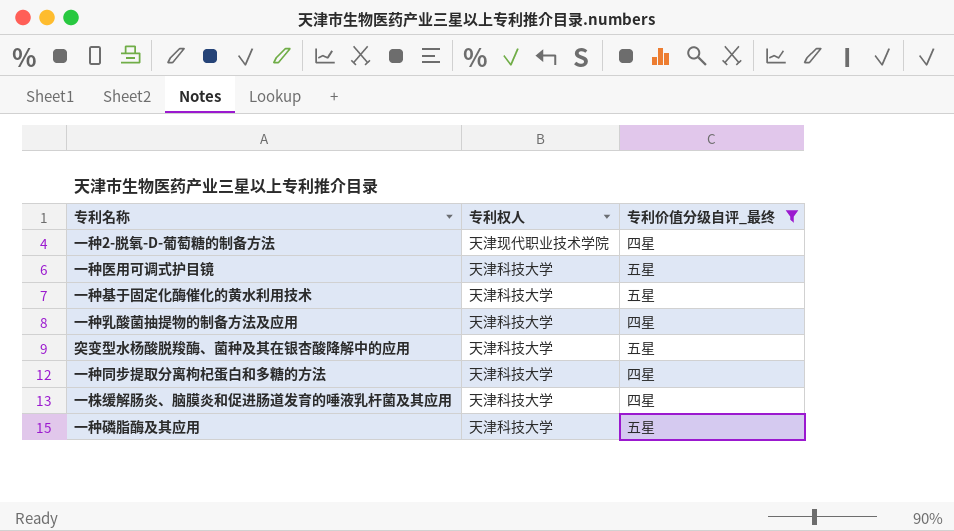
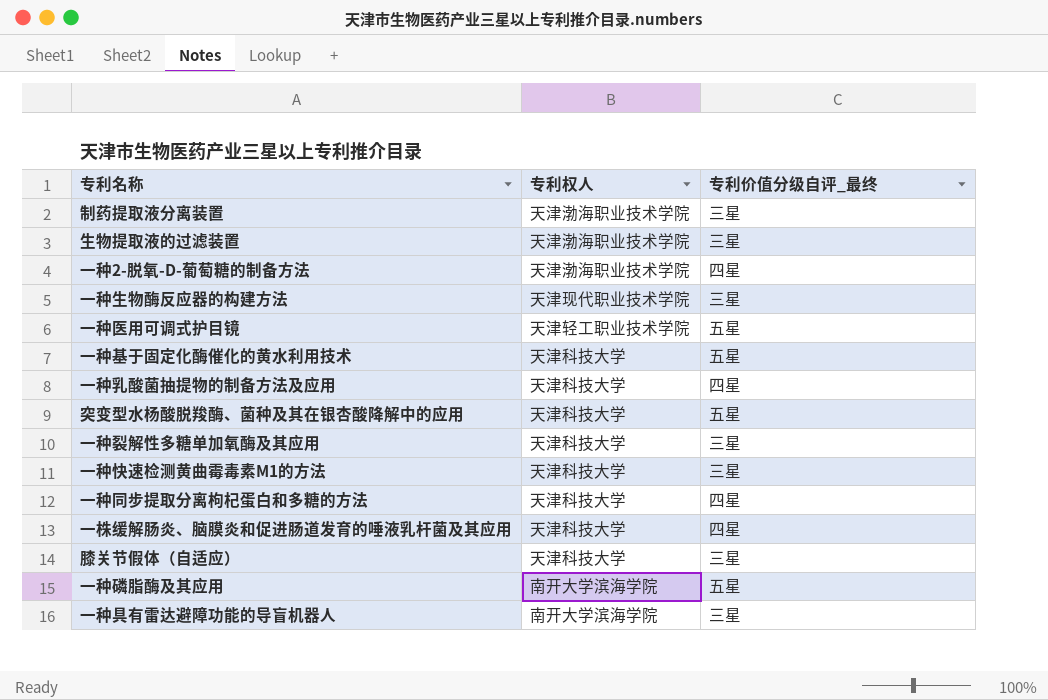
filter: 专利价值分级自评_最终 != 三星 -> none
一种2-脱氧-D-葡萄糖的制备方法 | 专利权人: 天津现代职业技术学院 -> 天津渤海职业技术学院
一种医用可调式护目镜 | 专利权人: 天津科技大学 -> 天津轻工职业技术学院
一种磷脂酶及其应用 | 专利权人: 天津科技大学 -> 南开大学滨海学院

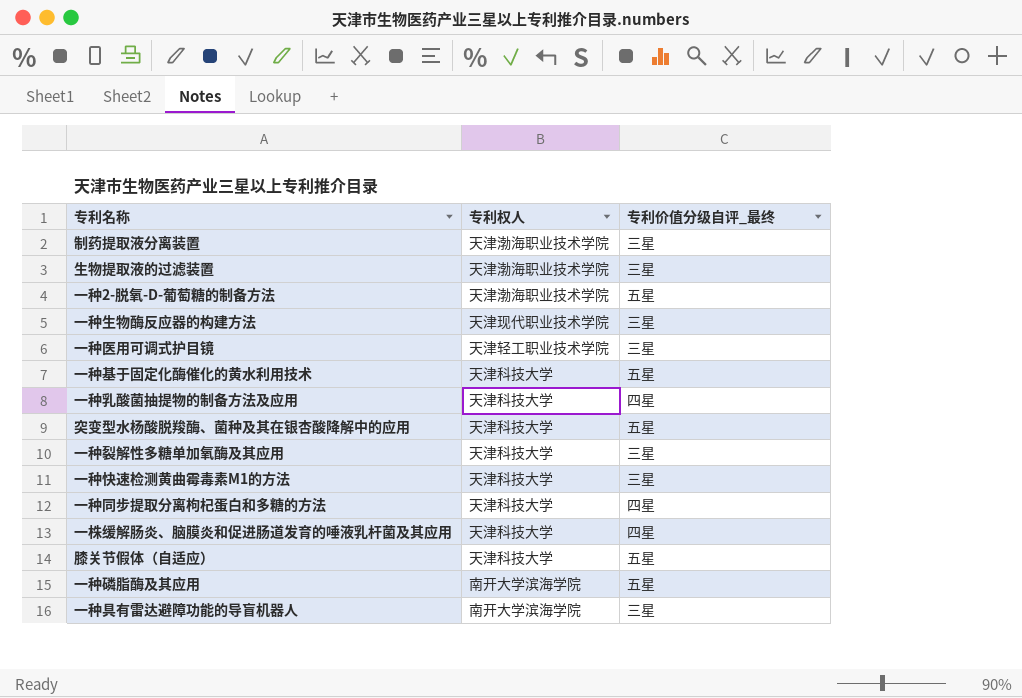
一种2-脱氧-D-葡萄糖的制备方法 | 专利价值分级自评_最终: 四星 -> 五星
一种医用可调式护目镜 | 专利价值分级自评_最终: 五星 -> 三星
膝关节假体（自适应） | 专利价值分级自评_最终: 三星 -> 五星

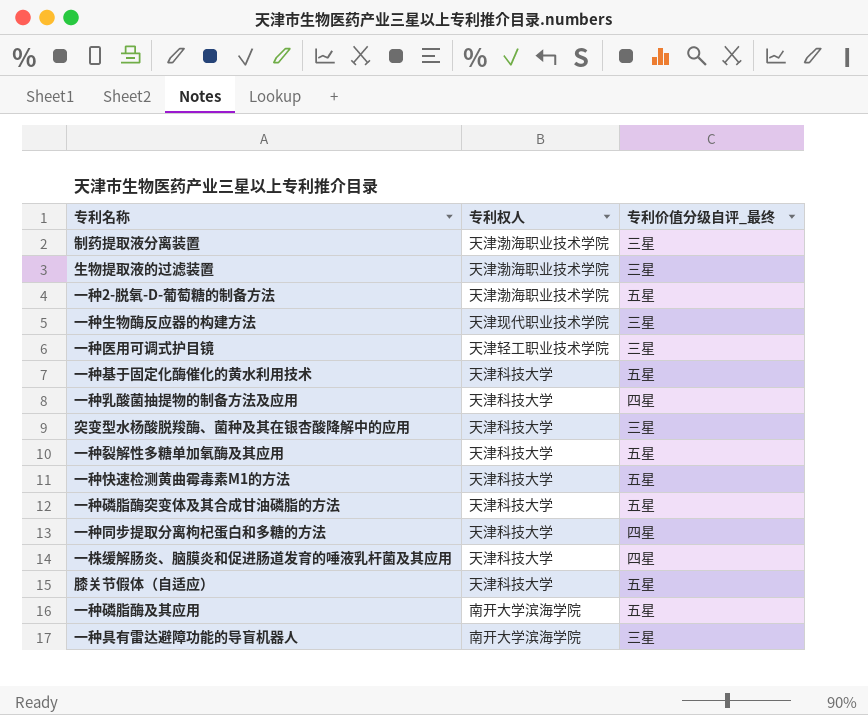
突变型水杨酸脱羧酶、菌种及其在银杏酸降解中的应用 | 专利价值分级自评_最终: 五星 -> 三星
一种裂解性多糖单加氧酶及其应用 | 专利价值分级自评_最终: 三星 -> 五星
一种快速检测黄曲霉毒素M1的方法 | 专利价值分级自评_最终: 三星 -> 五星
row 一种磷脂酶突变体及其合成甘油磷脂的方法: none -> 天津科技大学 | 五星

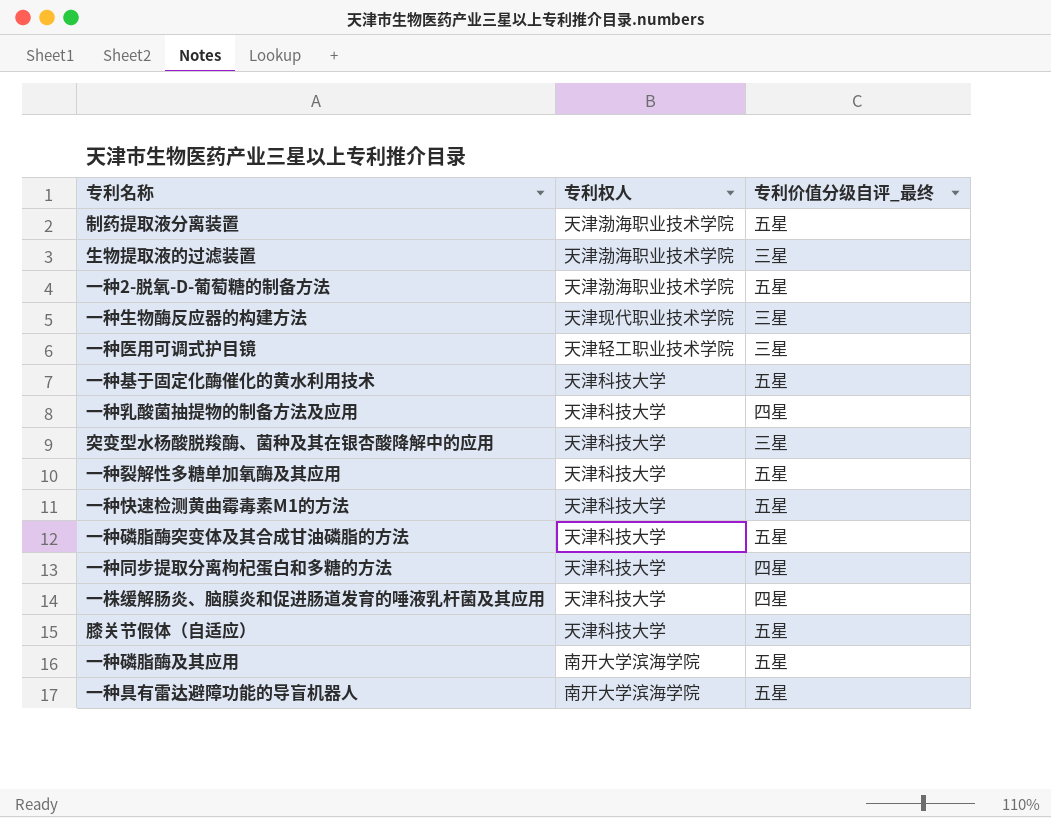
制药提取液分离装置 | 专利价值分级自评_最终: 三星 -> 五星
一种具有雷达避障功能的导盲机器人 | 专利价值分级自评_最终: 三星 -> 五星

